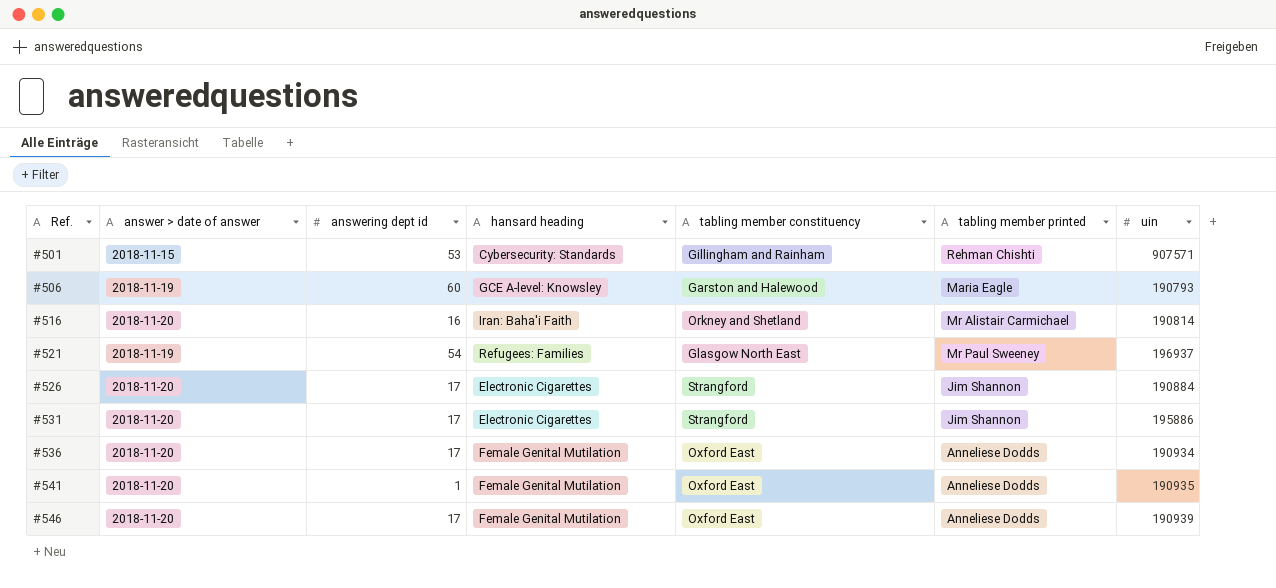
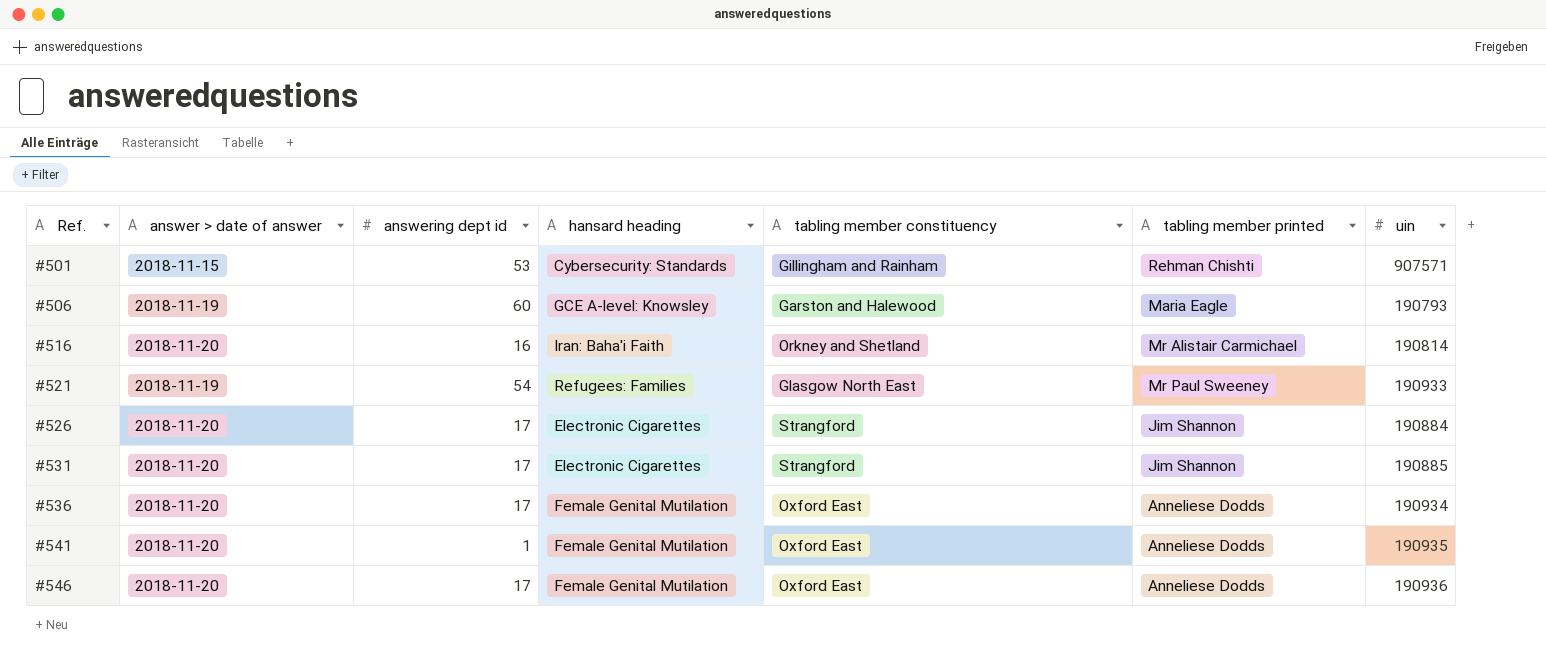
#521 | uin: 196937 -> 190933
#531 | uin: 195886 -> 190885
#546 | uin: 190939 -> 190936

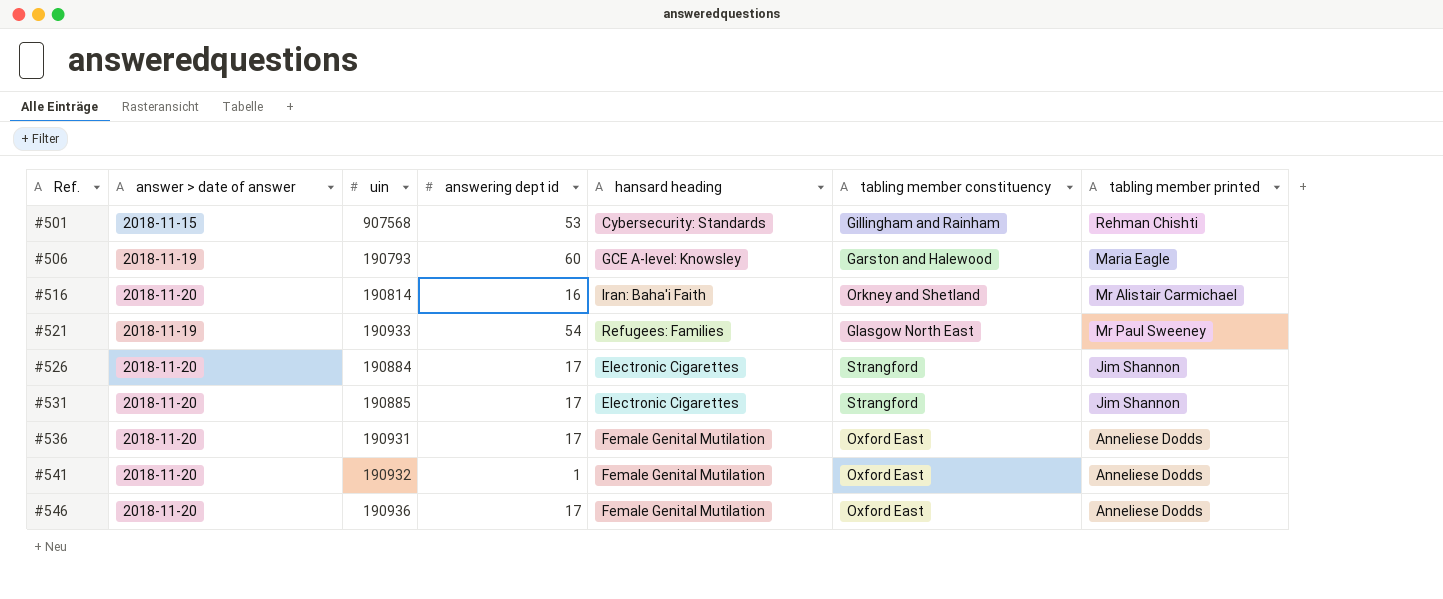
column uin | position: 7 -> 3
#501 | uin: 907571 -> 907568
#536 | uin: 190934 -> 190931
#541 | uin: 190935 -> 190932

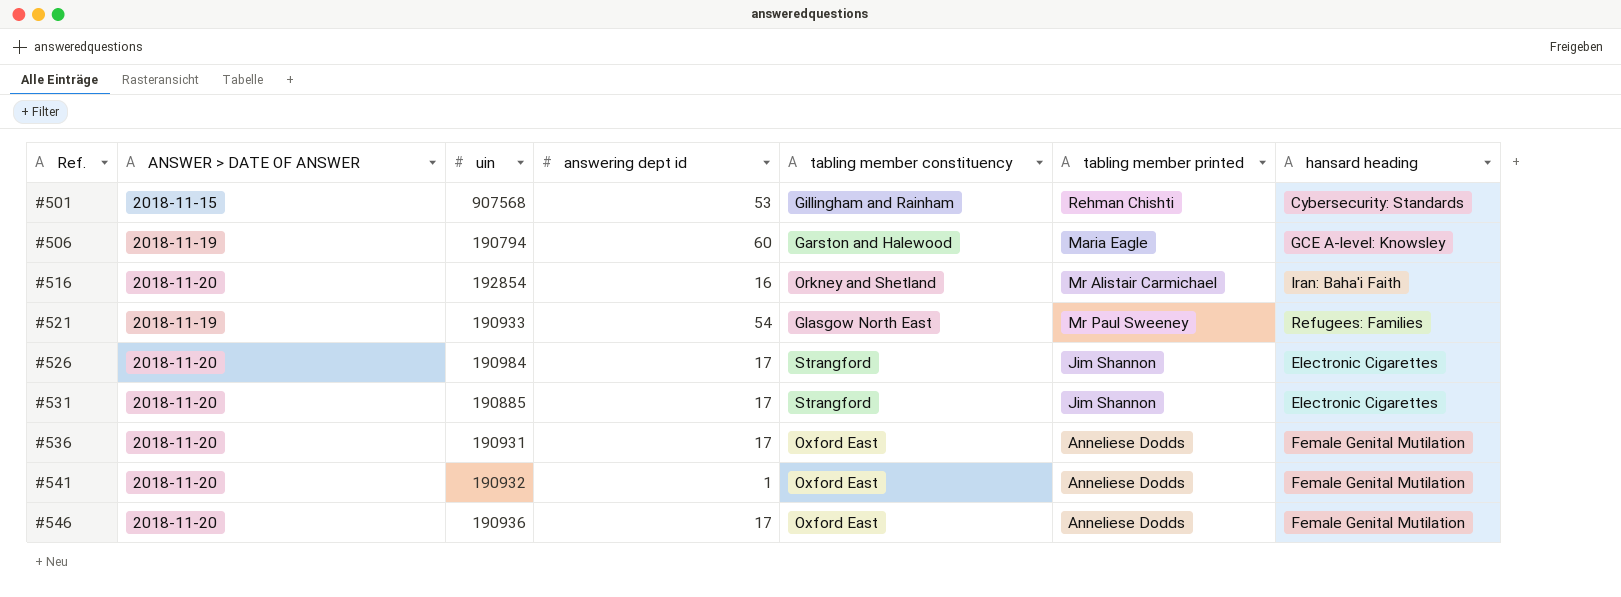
column name: answer > date of answer -> ANSWER > DATE OF ANSWER
column hansard heading | position: 5 -> 7
#506 | uin: 190793 -> 190794
#516 | uin: 190814 -> 192854
#526 | uin: 190884 -> 190984

